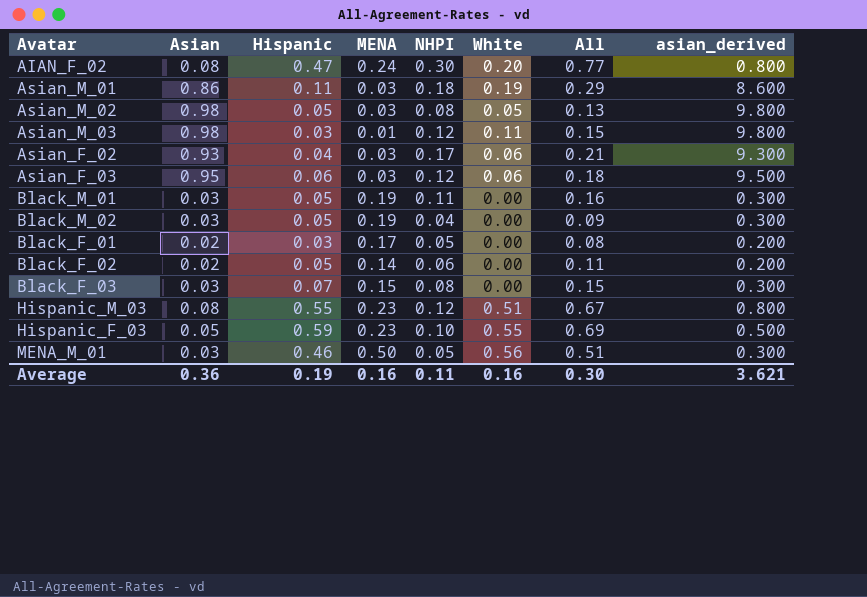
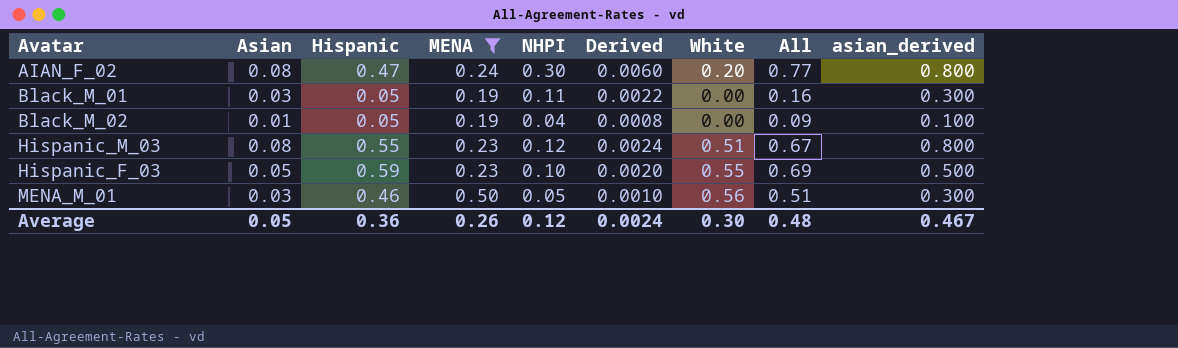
filter: none -> MENA >= 0.19
column Derived | formula: none -> [NHPI] * 0.02
Black_M_02 | Asian: 0.03 -> 0.01
Black_M_02 | asian_derived: 0.300 -> 0.100
Average | Asian: 0.36 -> 0.05
Average | Hispanic: 0.19 -> 0.36
Average | MENA: 0.16 -> 0.26
Average | NHPI: 0.11 -> 0.12
Average | White: 0.16 -> 0.30
Average | All: 0.30 -> 0.48
Average | asian_derived: 3.621 -> 0.467

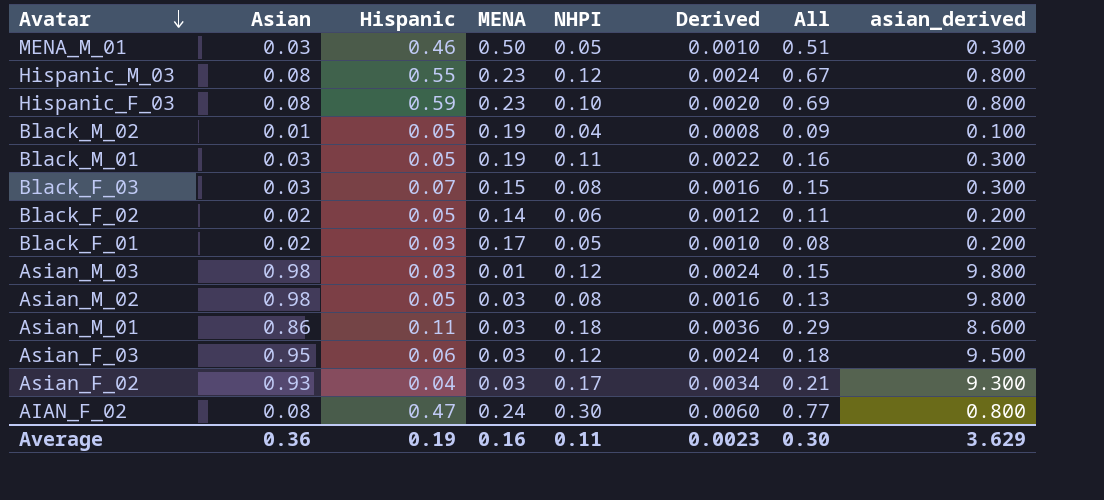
filter: MENA >= 0.19 -> none
row order: none -> Avatar descending
column White | position: 7 -> none
Hispanic_F_03 | Asian: 0.05 -> 0.08
Hispanic_F_03 | asian_derived: 0.500 -> 0.800
Average | Asian: 0.05 -> 0.36
Average | Hispanic: 0.36 -> 0.19
Average | MENA: 0.26 -> 0.16
Average | NHPI: 0.12 -> 0.11
Average | Derived: 0.0024 -> 0.0023
Average | All: 0.48 -> 0.30
Average | asian_derived: 0.467 -> 3.629

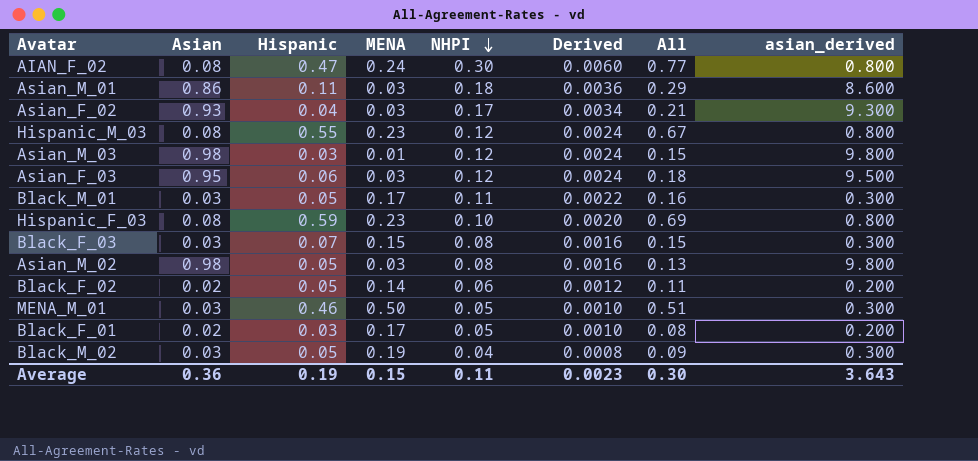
row order: Avatar descending -> NHPI descending
Black_M_01 | MENA: 0.19 -> 0.17
Black_M_02 | Asian: 0.01 -> 0.03
Black_M_02 | asian_derived: 0.100 -> 0.300
Average | MENA: 0.16 -> 0.15
Average | asian_derived: 3.629 -> 3.643

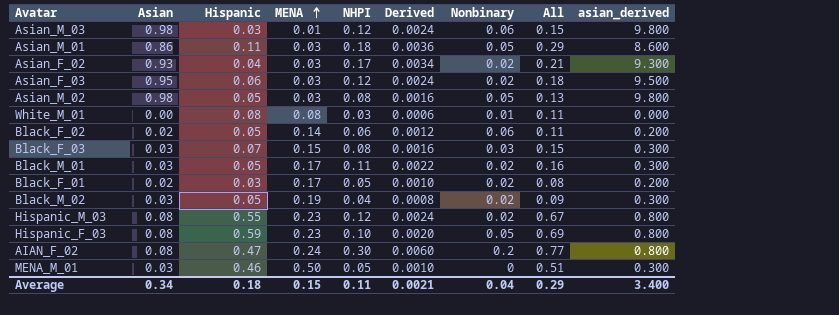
row order: NHPI descending -> MENA ascending
column Nonbinary | position: none -> 7
row White_M_01: none -> 0.00 | 0.08 | 0.08 | 0.03 | 0.0006 | 0.01 | 0.11 | 0.000
Average | Asian: 0.36 -> 0.34
Average | Hispanic: 0.19 -> 0.18
Average | Derived: 0.0023 -> 0.0021
Average | All: 0.30 -> 0.29
Average | asian_derived: 3.643 -> 3.400

